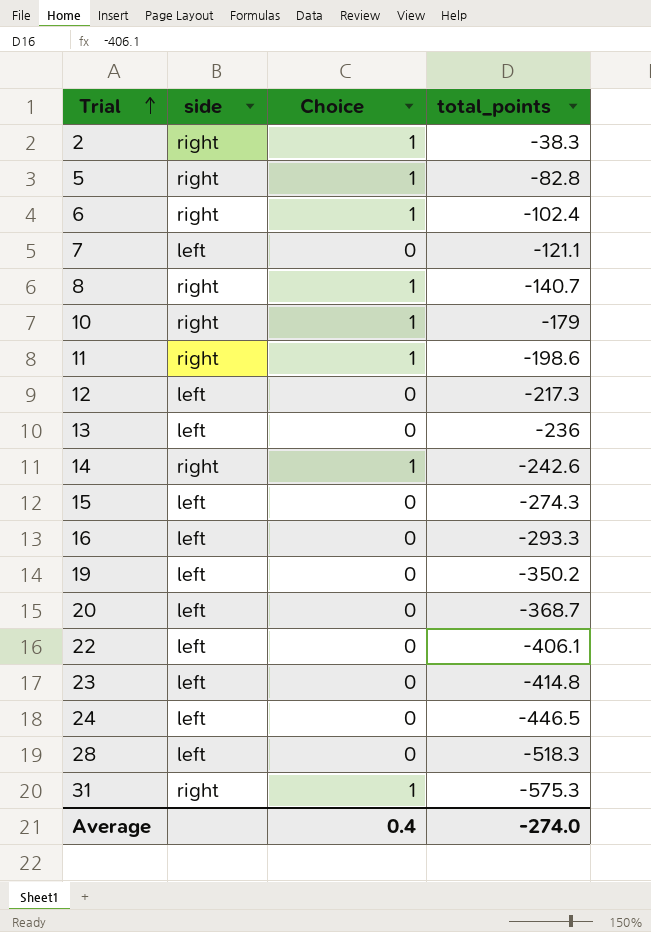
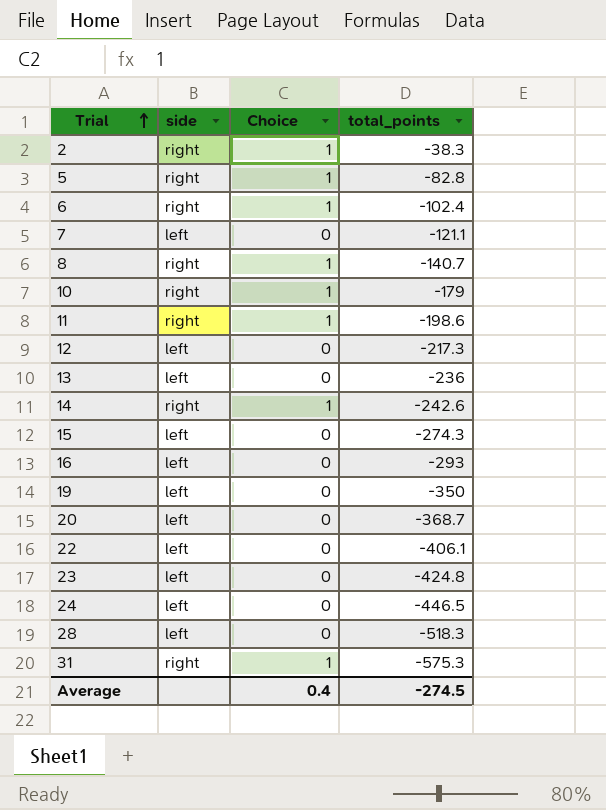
16 | total_points: -293.3 -> -293
19 | total_points: -350.2 -> -350
23 | total_points: -414.8 -> -424.8
Average | total_points: -274.0 -> -274.5

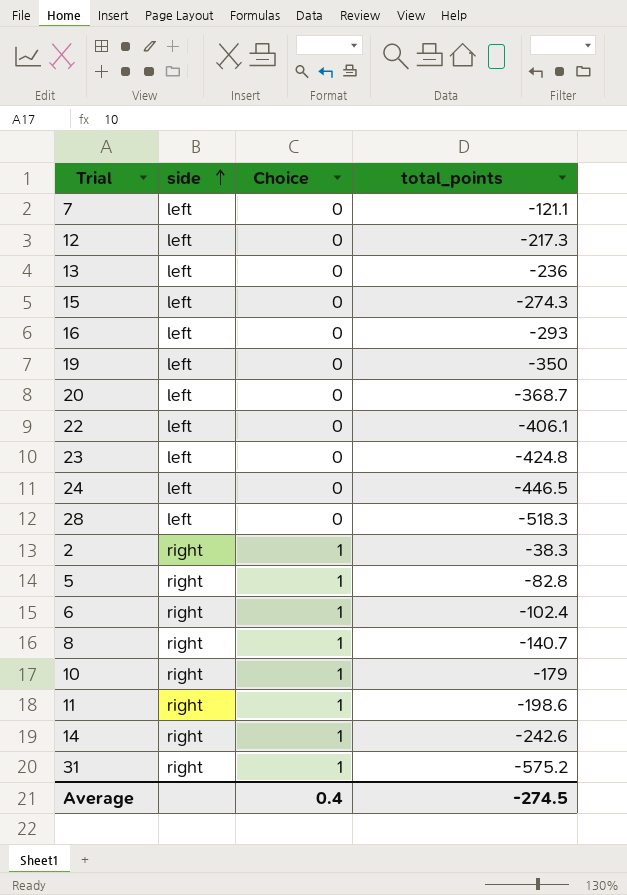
row order: Trial ascending -> side ascending
31 | total_points: -575.3 -> -575.2

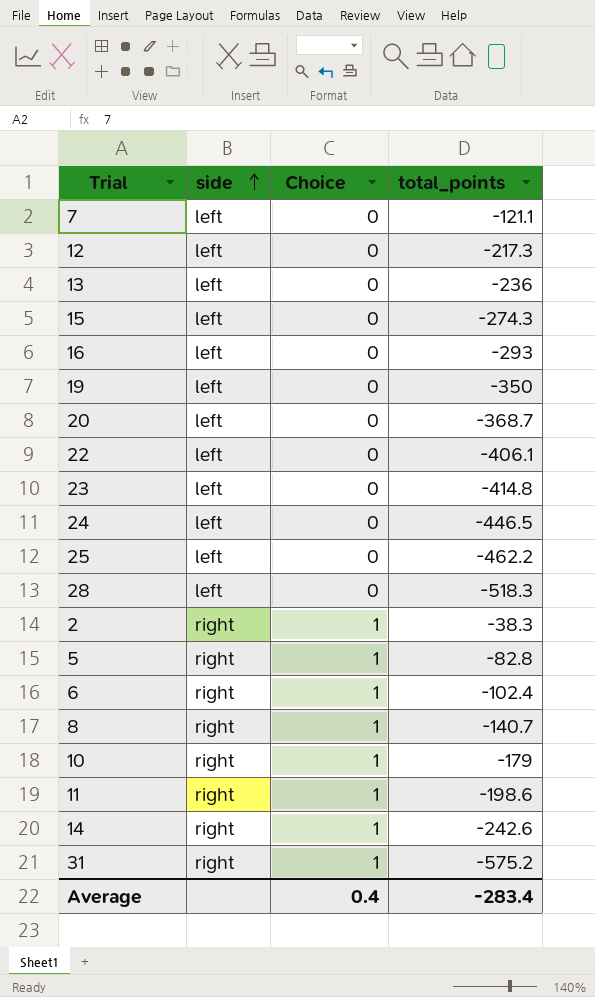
23 | total_points: -424.8 -> -414.8
row 25: none -> left | 0 | -462.2
Average | total_points: -274.5 -> -283.4

